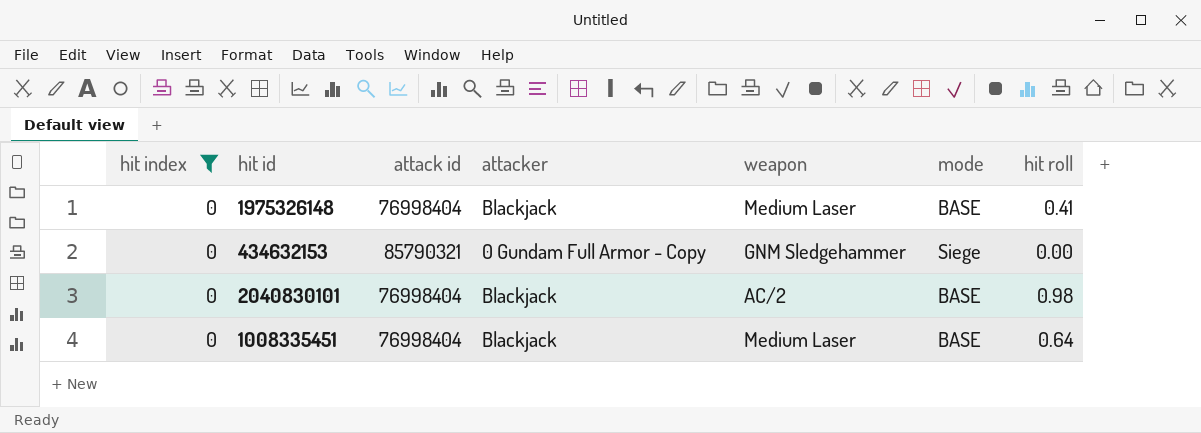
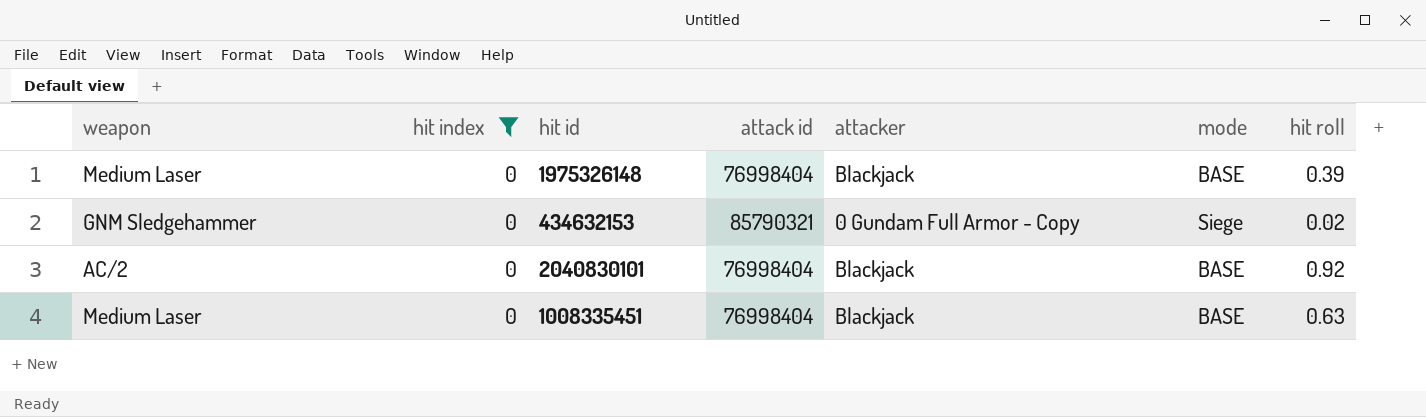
column weapon | position: 5 -> 1
1975326148 | hit roll: 0.41 -> 0.39
434632153 | hit roll: 0.00 -> 0.02
2040830101 | hit roll: 0.98 -> 0.92
1008335451 | hit roll: 0.64 -> 0.63

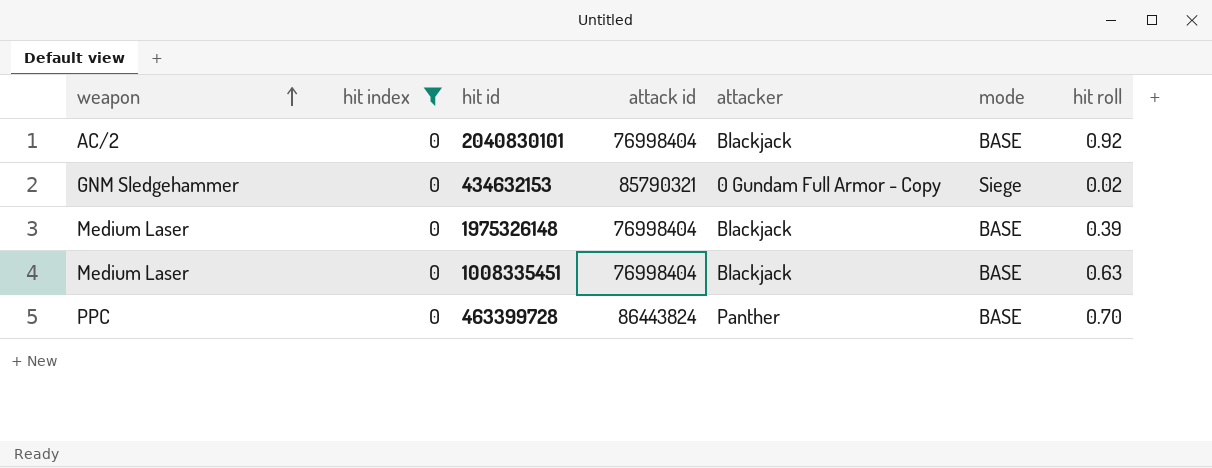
row order: none -> weapon ascending
row 463399728: none -> PPC | 0 | 86443824 | Panther | BASE | 0.70

